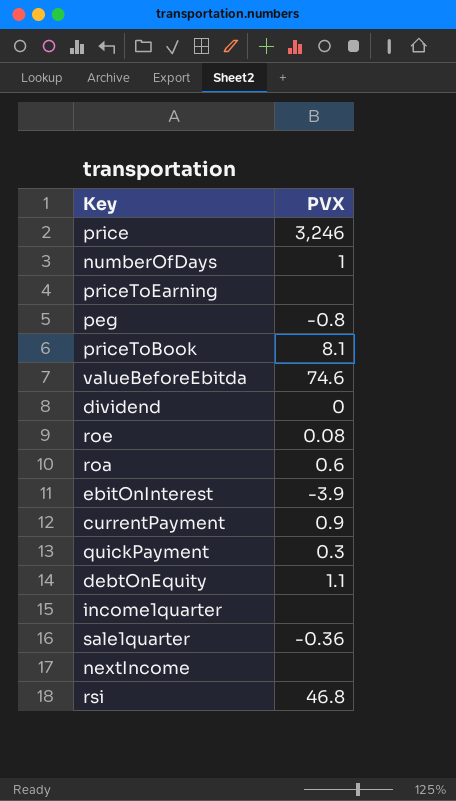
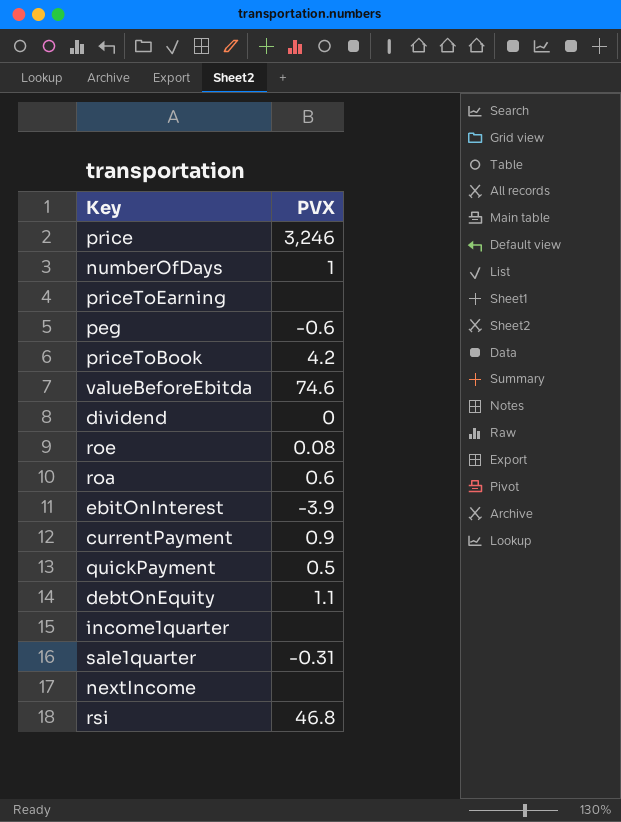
peg | PVX: -0.8 -> -0.6
priceToBook | PVX: 8.1 -> 4.2
quickPayment | PVX: 0.3 -> 0.5
sale1quarter | PVX: -0.36 -> -0.31

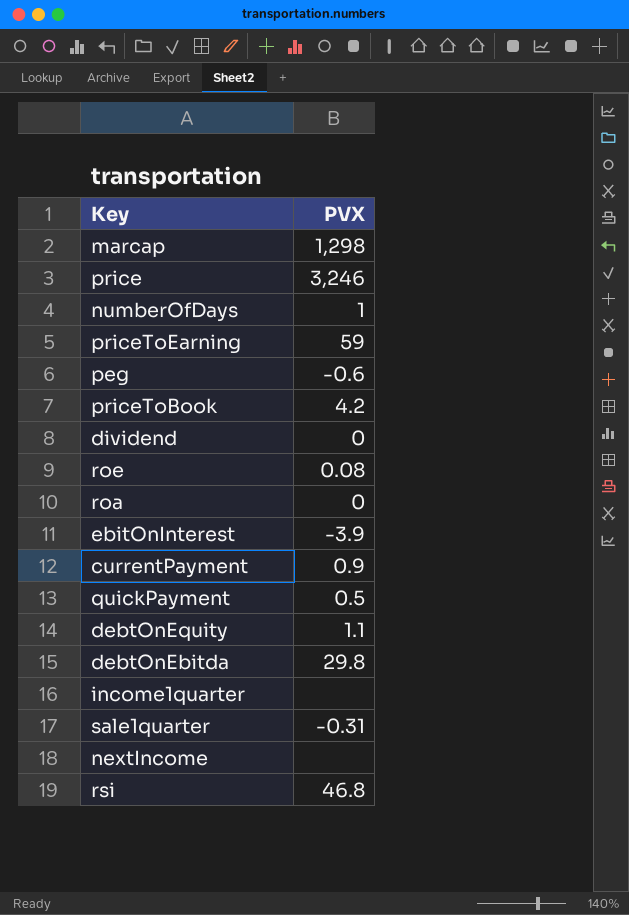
row valueBeforeEbitda: 74.6 -> none
row marcap: none -> 1,298
priceToEarning | PVX: none -> 59
roa | PVX: 0.6 -> 0
row debtOnEbitda: none -> 29.8

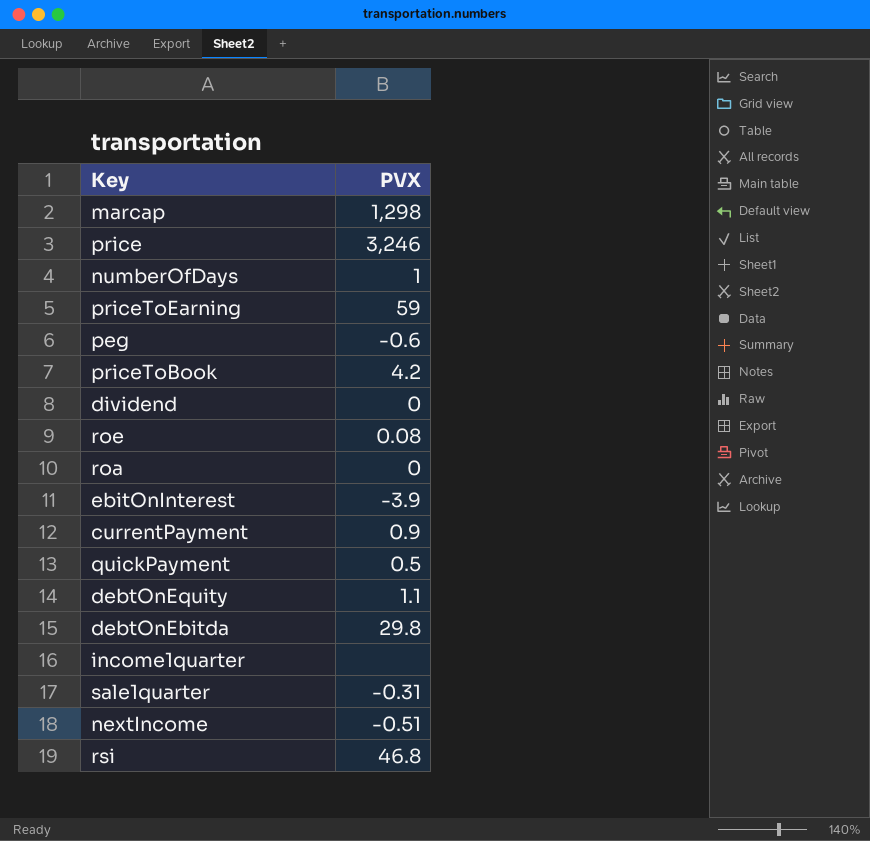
nextIncome | PVX: none -> -0.51

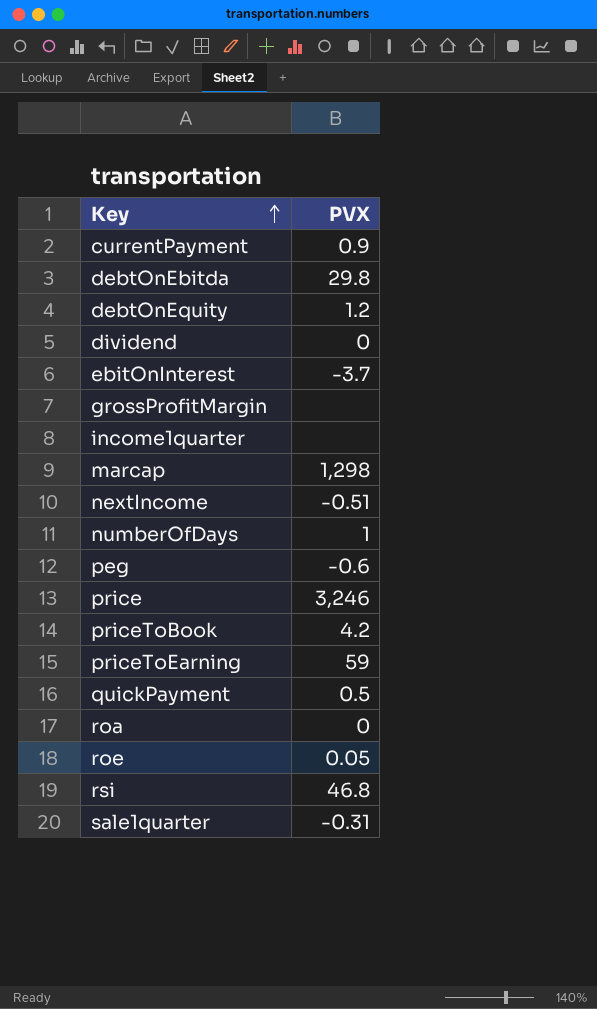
row order: none -> Key ascending
debtOnEquity | PVX: 1.1 -> 1.2
ebitOnInterest | PVX: -3.9 -> -3.7
row grossProfitMargin: none -> none
roe | PVX: 0.08 -> 0.05

